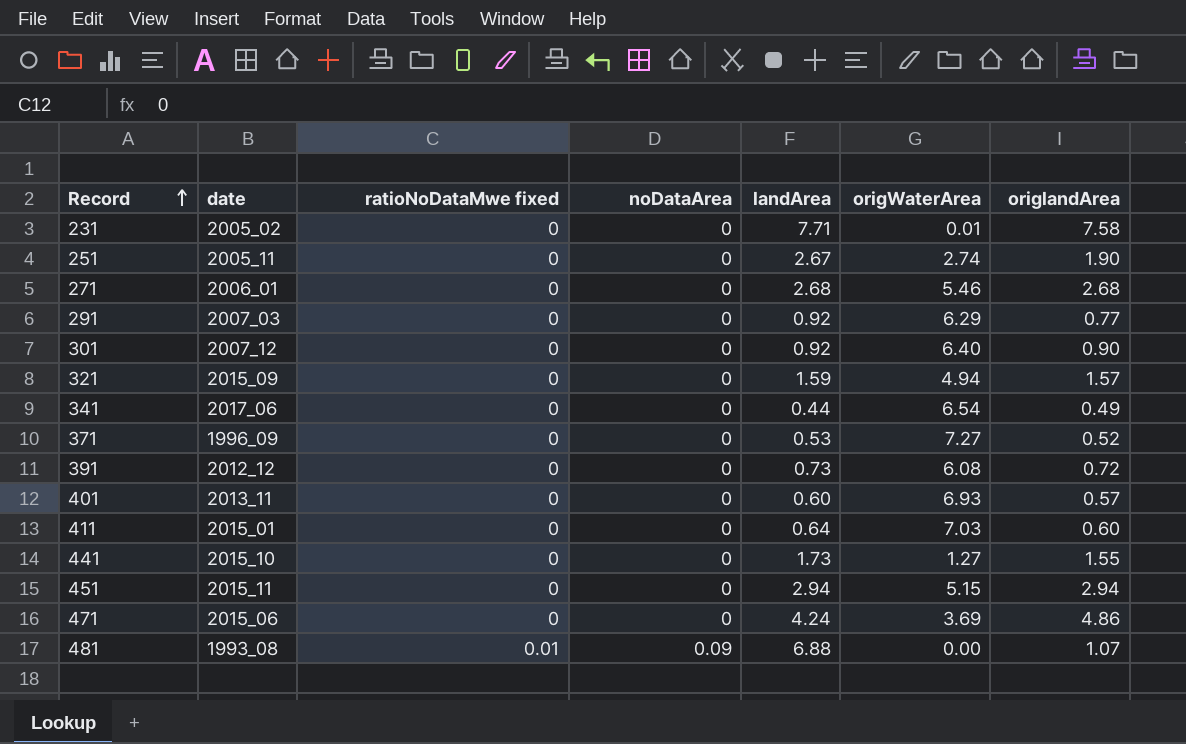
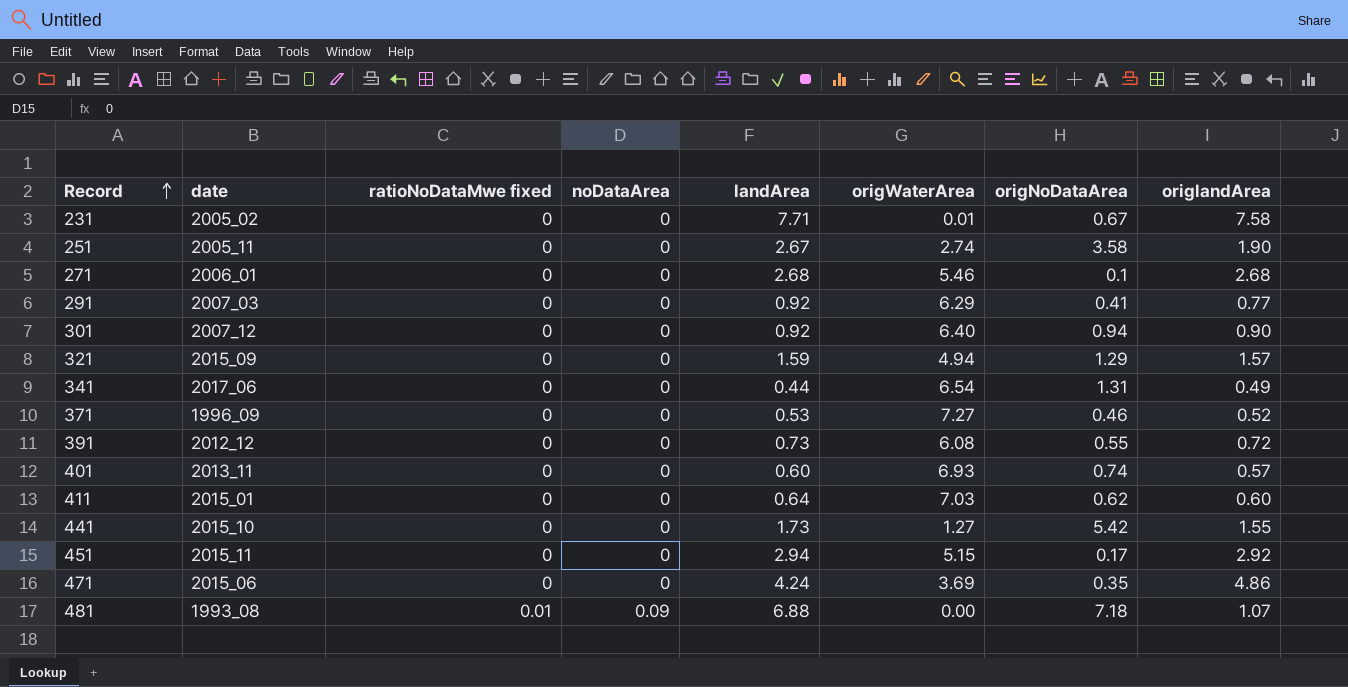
column origNoDataArea | position: none -> 7
451 | origlandArea: 2.94 -> 2.92

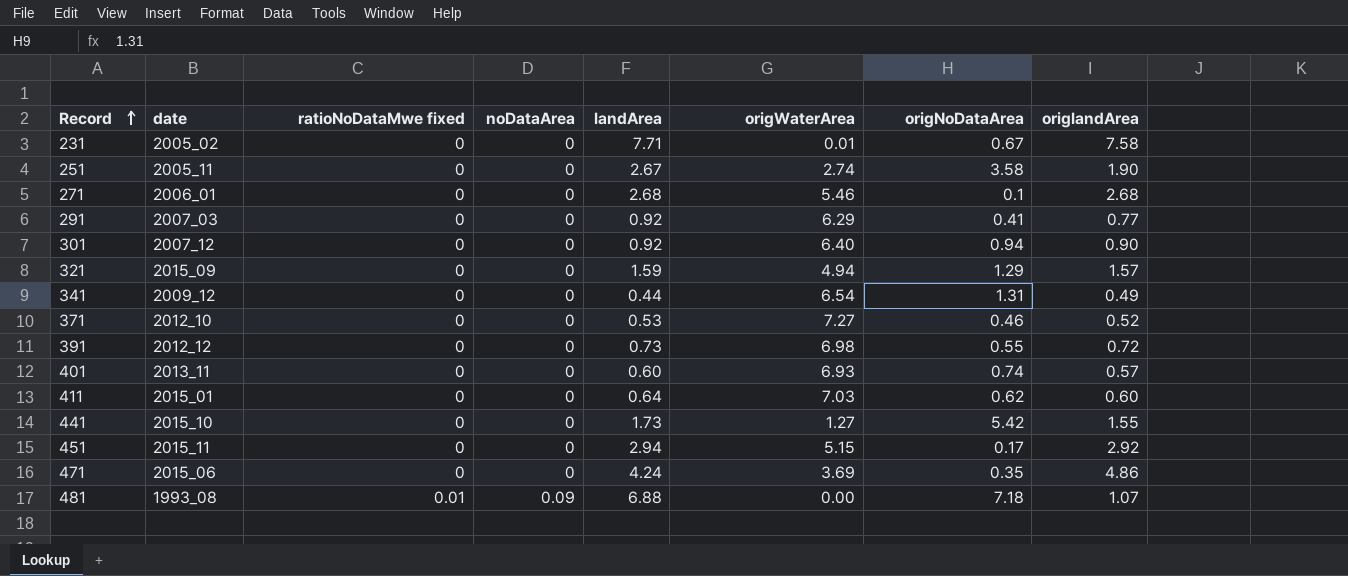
341 | date: 2017_06 -> 2009_12
371 | date: 1996_09 -> 2012_10
391 | origWaterArea: 6.08 -> 6.98

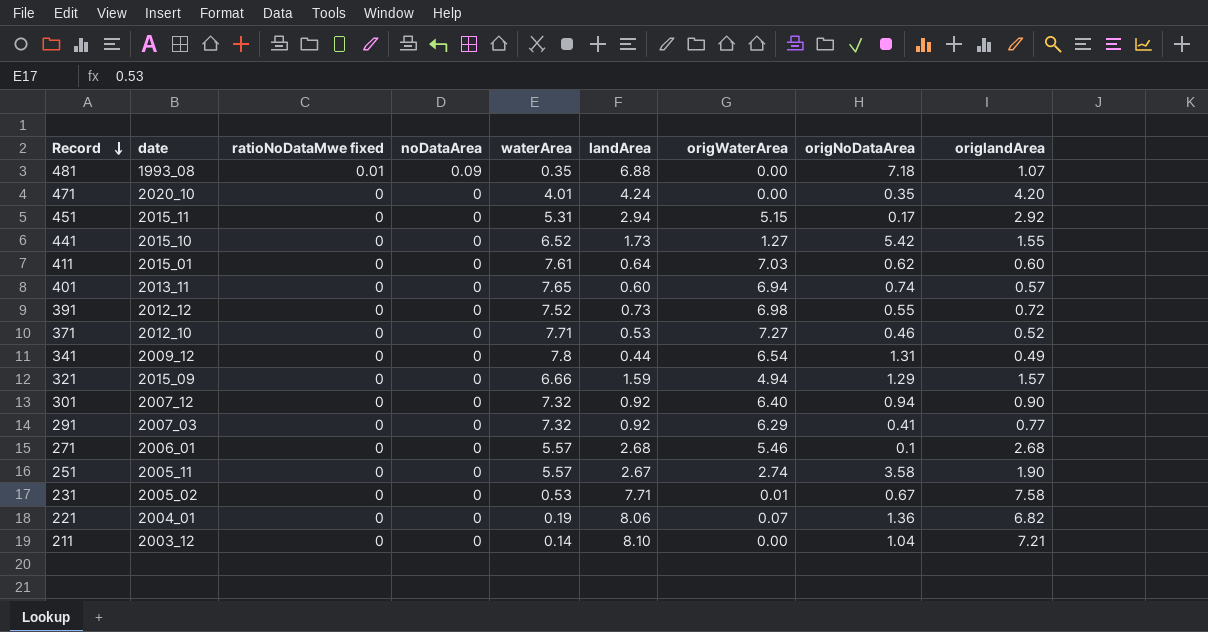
row order: Record ascending -> Record descending
column waterArea | position: none -> 5
471 | date: 2015_06 -> 2020_10
471 | origWaterArea: 3.69 -> 0.00
471 | origlandArea: 4.86 -> 4.20
401 | origWaterArea: 6.93 -> 6.94
row 221: none -> 2004_01 | 0 | 0 | 0.19 | 8.06 | 0.07 | 1.36 | 6.82
row 211: none -> 2003_12 | 0 | 0 | 0.14 | 8.10 | 0.00 | 1.04 | 7.21

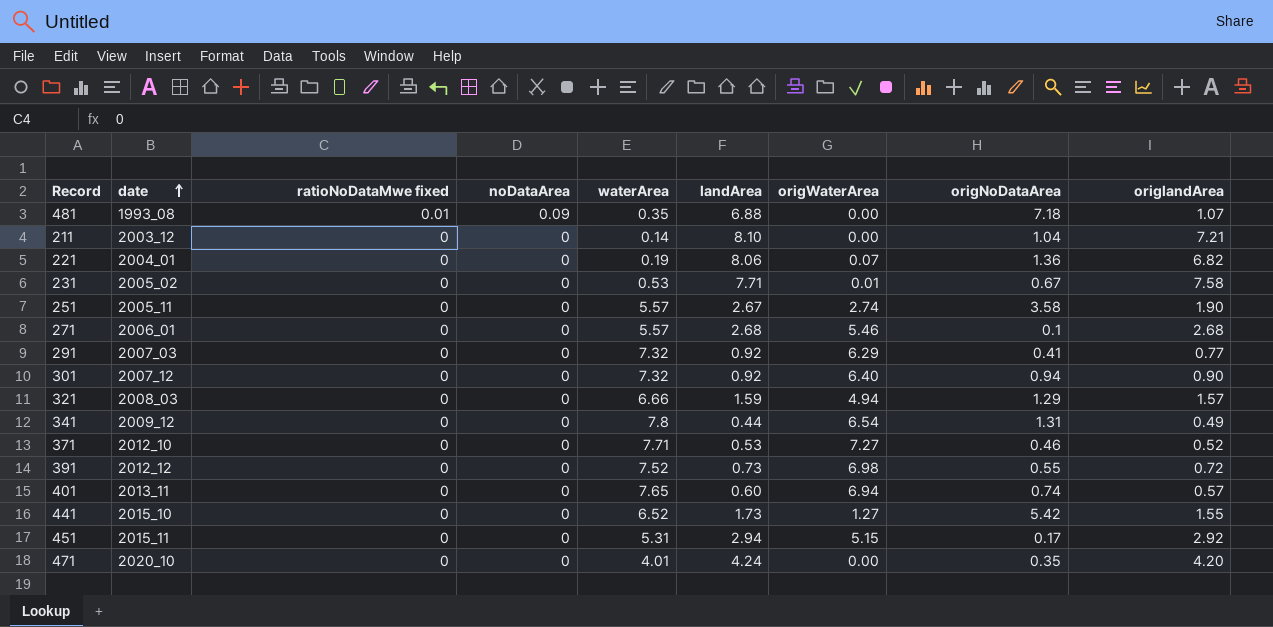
row order: Record descending -> date ascending
row 411: 2015_01 | 0 | 0 | 7.61 | 0.64 | 7.03 | 0.62 | 0.60 -> none
321 | date: 2015_09 -> 2008_03

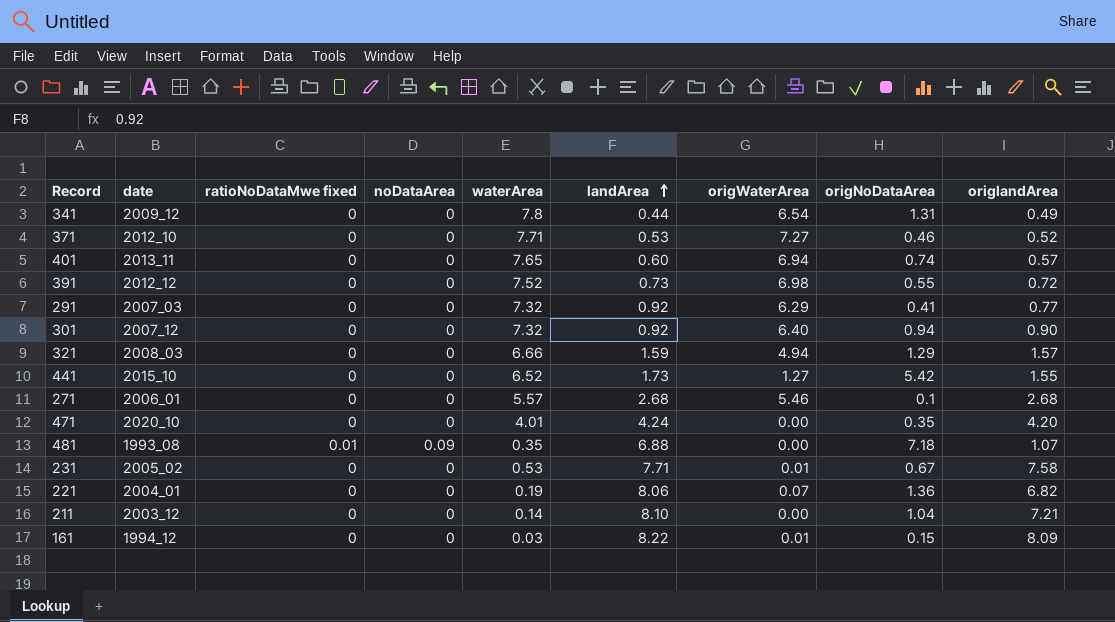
row order: date ascending -> landArea ascending
row 251: 2005_11 | 0 | 0 | 5.57 | 2.67 | 2.74 | 3.58 | 1.90 -> none
row 451: 2015_11 | 0 | 0 | 5.31 | 2.94 | 5.15 | 0.17 | 2.92 -> none
row 161: none -> 1994_12 | 0 | 0 | 0.03 | 8.22 | 0.01 | 0.15 | 8.09

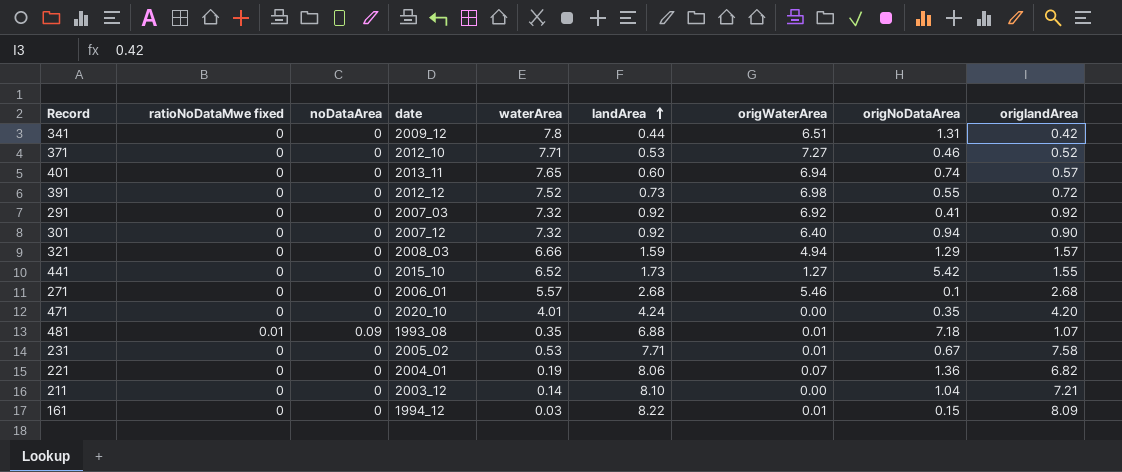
column date | position: 2 -> 4
341 | origWaterArea: 6.54 -> 6.51
341 | origlandArea: 0.49 -> 0.42
291 | origWaterArea: 6.29 -> 6.92
291 | origlandArea: 0.77 -> 0.92
481 | origWaterArea: 0.00 -> 0.01

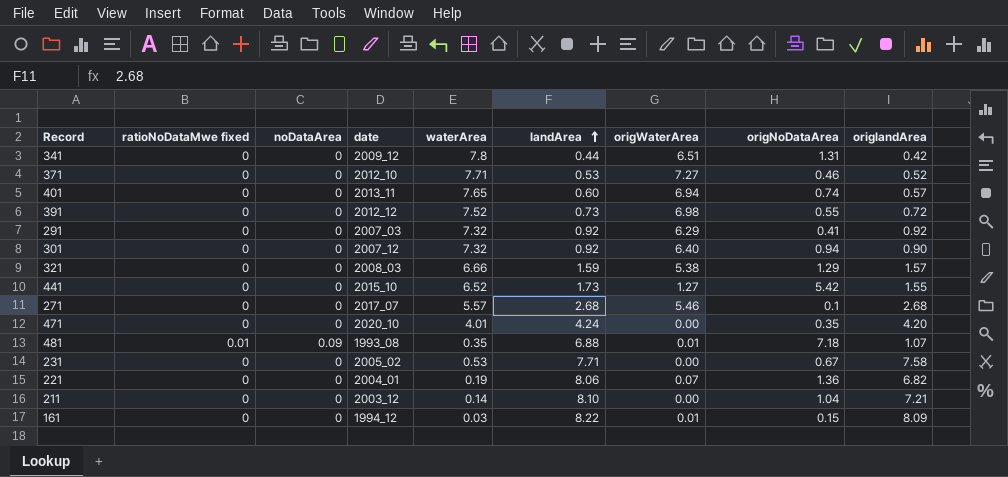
291 | origWaterArea: 6.92 -> 6.29
321 | origWaterArea: 4.94 -> 5.38
271 | date: 2006_01 -> 2017_07
231 | origWaterArea: 0.01 -> 0.00

